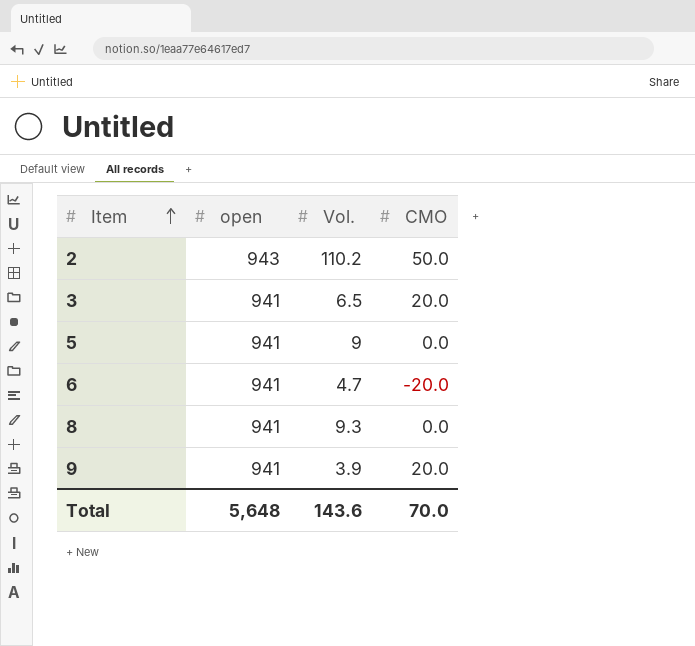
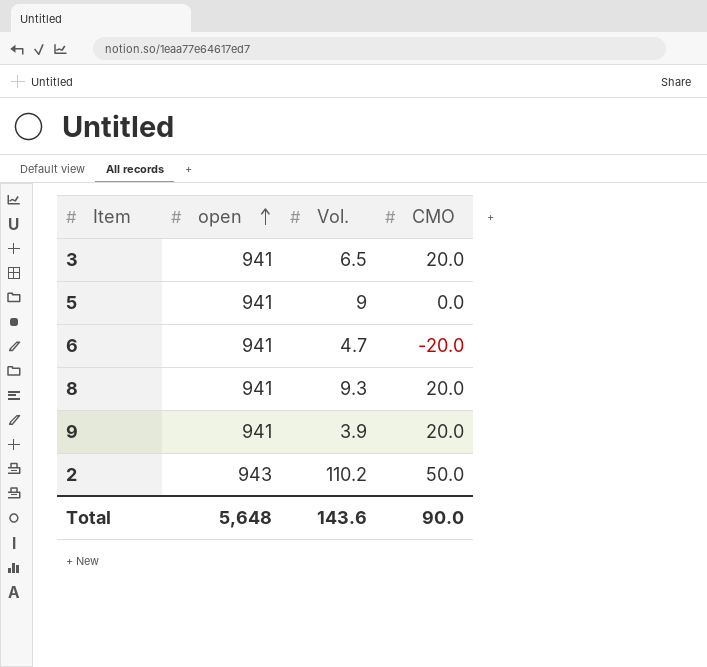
row order: Item ascending -> open ascending
8 | CMO: 0.0 -> 20.0
Total | CMO: 70.0 -> 90.0

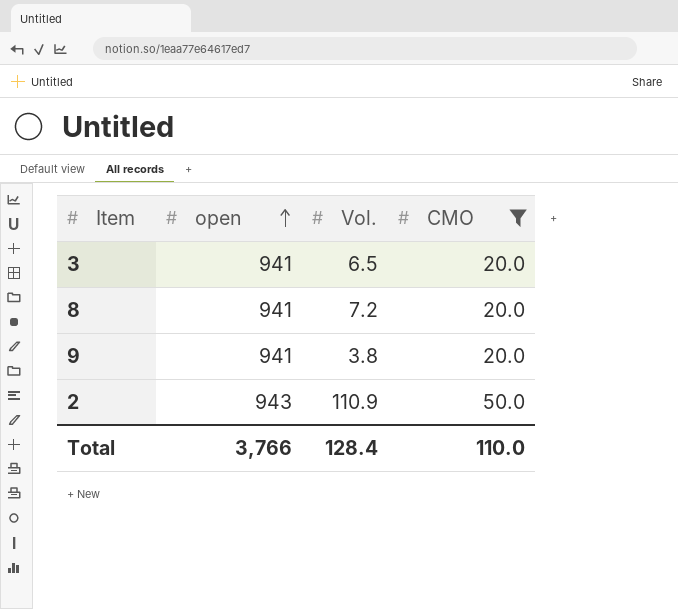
filter: none -> CMO >= 20.0
8 | Vol.: 9.3 -> 7.2
9 | Vol.: 3.9 -> 3.8
2 | Vol.: 110.2 -> 110.9
Total | open: 5,648 -> 3,766
Total | Vol.: 143.6 -> 128.4
Total | CMO: 90.0 -> 110.0

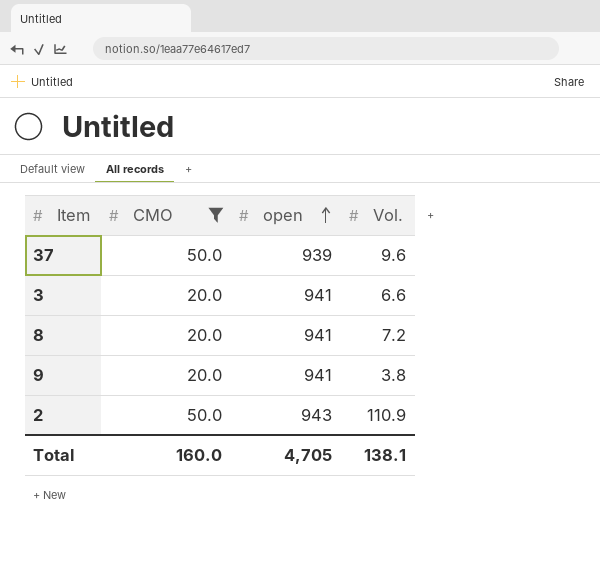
column CMO | position: 4 -> 2
row 37: none -> 50.0 | 939 | 9.6
3 | Vol.: 6.5 -> 6.6
Total | CMO: 110.0 -> 160.0
Total | open: 3,766 -> 4,705
Total | Vol.: 128.4 -> 138.1

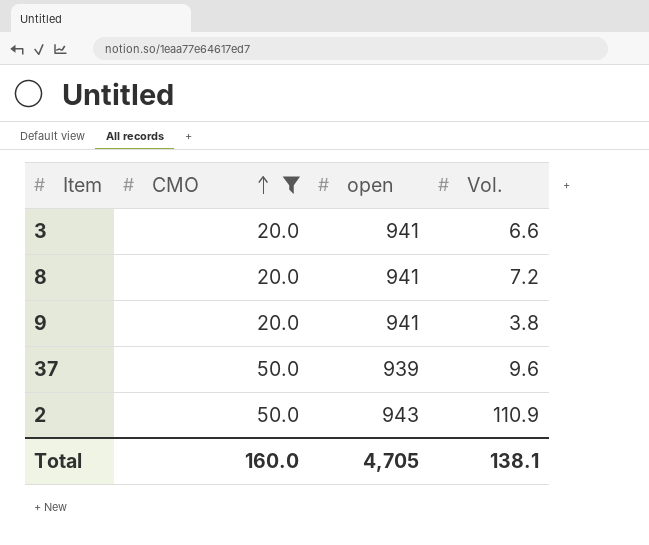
row order: open ascending -> CMO ascending

